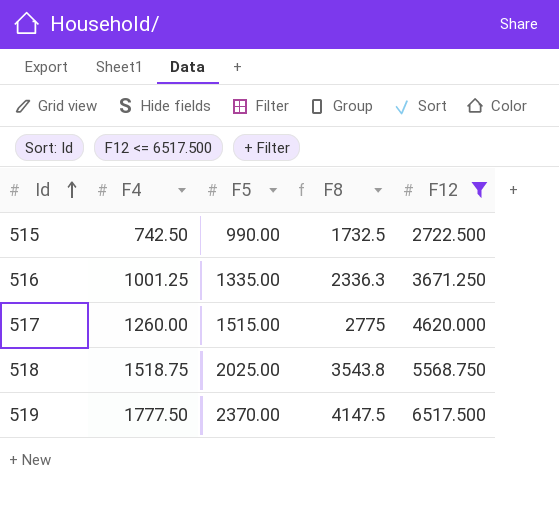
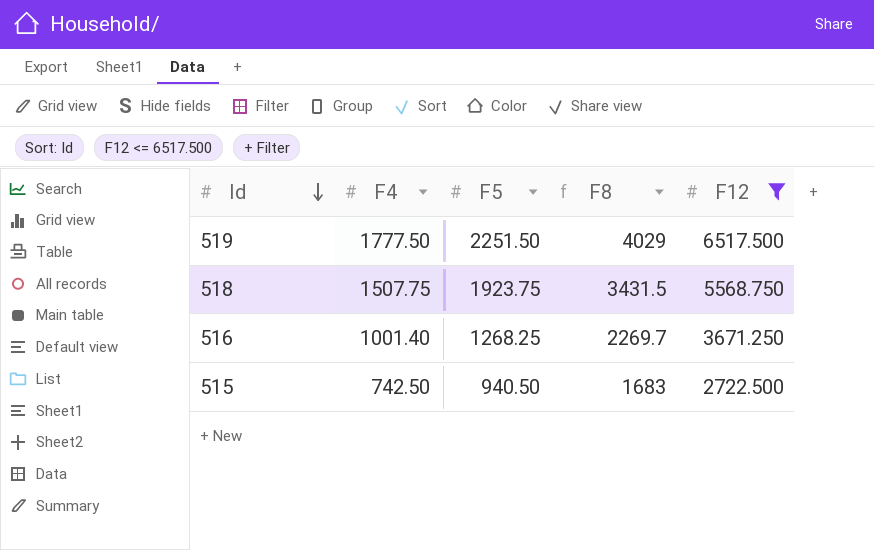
row order: Id ascending -> Id descending
row 517: 1260.00 | 1515.00 | 2775 | 4620.000 -> none
519 | F5: 2370.00 -> 2251.50
519 | F8: 4147.5 -> 4029
518 | F4: 1518.75 -> 1507.75
518 | F5: 2025.00 -> 1923.75
518 | F8: 3543.8 -> 3431.5
516 | F4: 1001.25 -> 1001.40
516 | F5: 1335.00 -> 1268.25
516 | F8: 2336.3 -> 2269.7
515 | F5: 990.00 -> 940.50
515 | F8: 1732.5 -> 1683

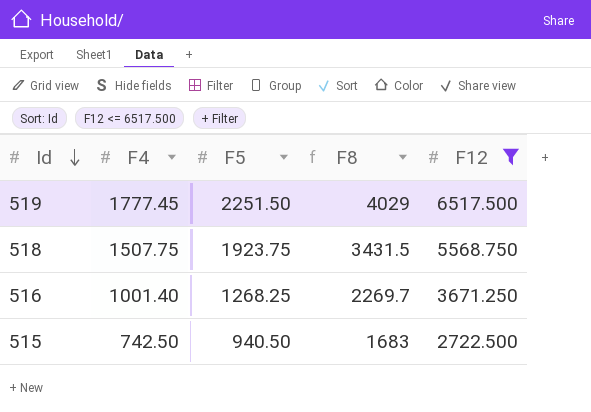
519 | F4: 1777.50 -> 1777.45

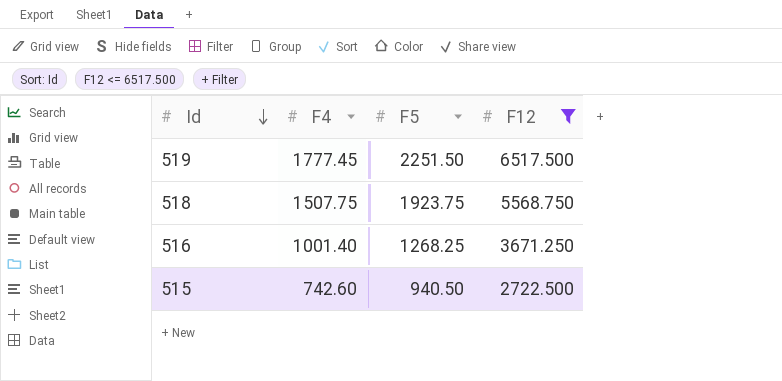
column F8 | formula: [F4] + [F5] -> none
515 | F4: 742.50 -> 742.60

